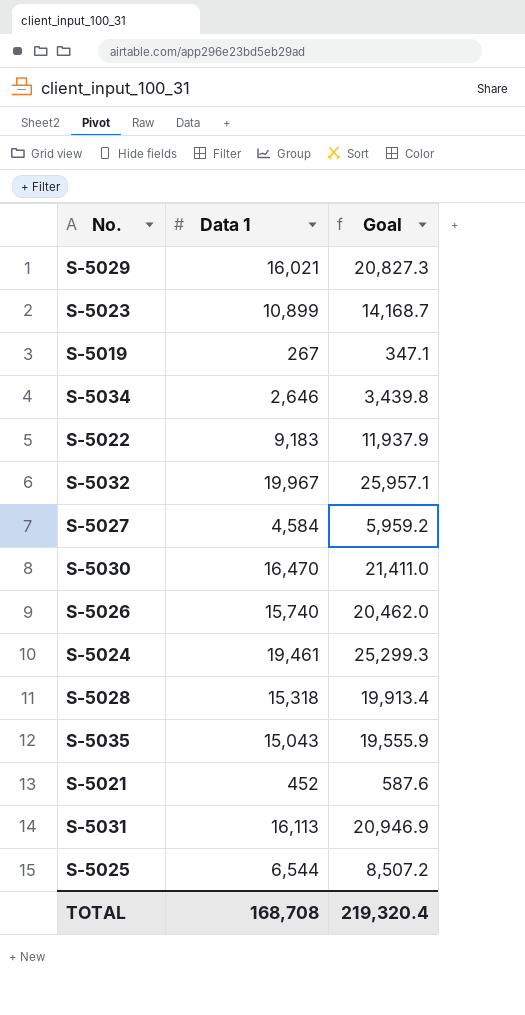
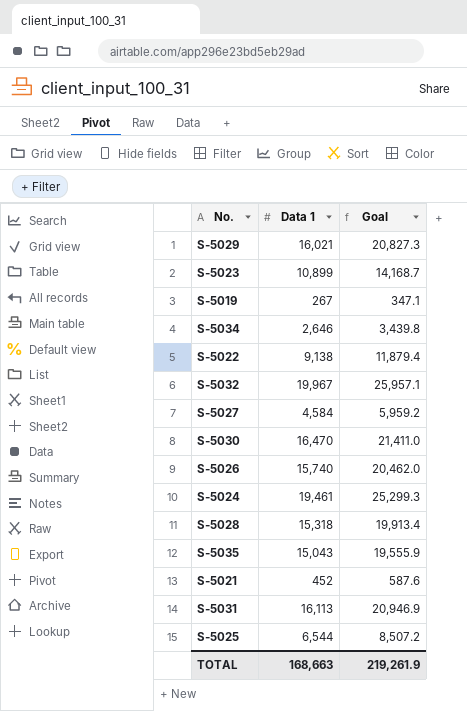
S-5022 | Data 1: 9,183 -> 9,138
S-5022 | Goal: 11,937.9 -> 11,879.4
TOTAL | Data 1: 168,708 -> 168,663
TOTAL | Goal: 219,320.4 -> 219,261.9

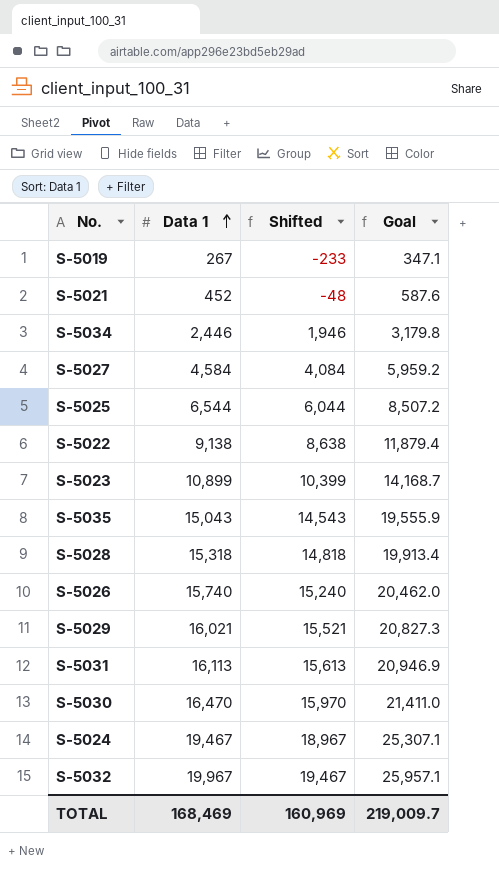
row order: none -> Data 1 ascending
column Shifted | formula: none -> [Data 1] - 500
S-5034 | Data 1: 2,646 -> 2,446
S-5034 | Goal: 3,439.8 -> 3,179.8
S-5024 | Data 1: 19,461 -> 19,467
S-5024 | Goal: 25,299.3 -> 25,307.1
TOTAL | Data 1: 168,663 -> 168,469
TOTAL | Goal: 219,261.9 -> 219,009.7

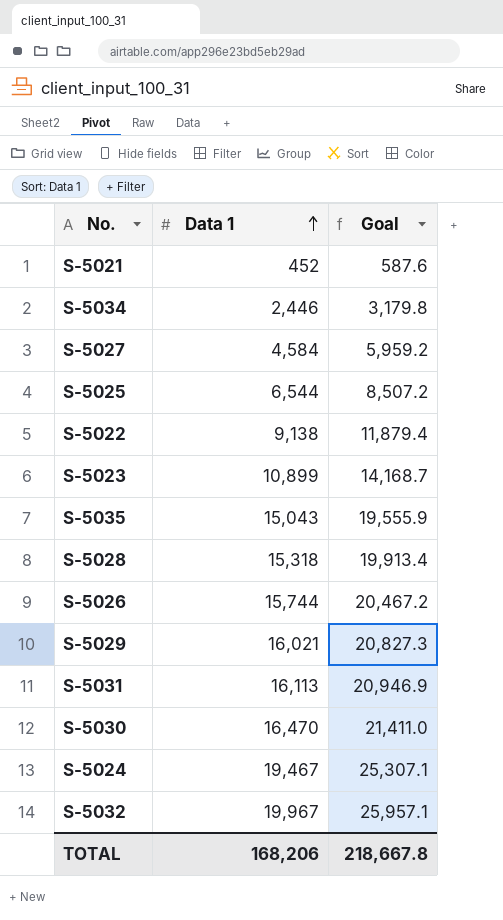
column Shifted | formula: [Data 1] - 500 -> none
row S-5019: 267 | -233 | 347.1 -> none
S-5026 | Data 1: 15,740 -> 15,744
S-5026 | Goal: 20,462.0 -> 20,467.2
TOTAL | Data 1: 168,469 -> 168,206
TOTAL | Goal: 219,009.7 -> 218,667.8

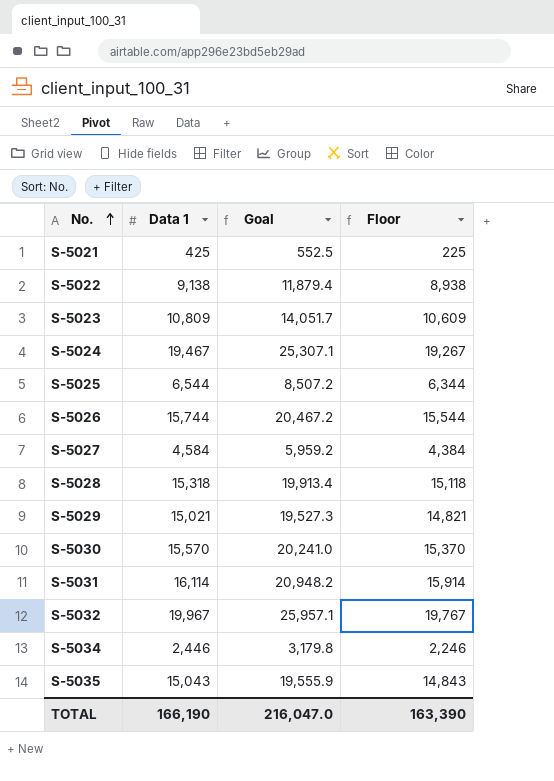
row order: Data 1 ascending -> No. ascending
column Floor | formula: none -> [Data 1] - 200
S-5021 | Data 1: 452 -> 425
S-5021 | Goal: 587.6 -> 552.5
S-5023 | Data 1: 10,899 -> 10,809
S-5023 | Goal: 14,168.7 -> 14,051.7
S-5029 | Data 1: 16,021 -> 15,021
S-5029 | Goal: 20,827.3 -> 19,527.3
S-5030 | Data 1: 16,470 -> 15,570
S-5030 | Goal: 21,411.0 -> 20,241.0
S-5031 | Data 1: 16,113 -> 16,114
S-5031 | Goal: 20,946.9 -> 20,948.2
TOTAL | Data 1: 168,206 -> 166,190
TOTAL | Goal: 218,667.8 -> 216,047.0

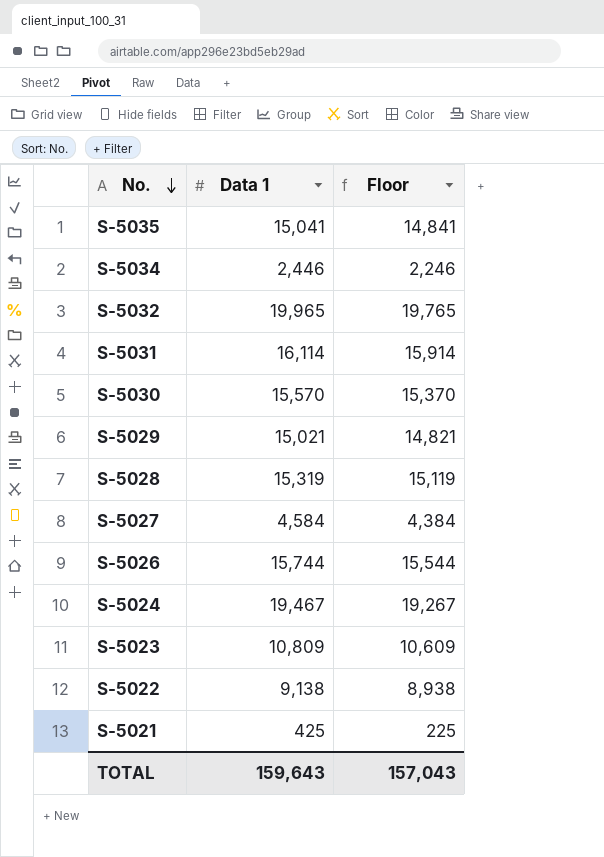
row order: No. ascending -> No. descending
column Goal | formula: [Data 1] * 1.3 -> none
row S-5025: 6,544 | 8,507.2 | 6,344 -> none
S-5035 | Data 1: 15,043 -> 15,041
S-5035 | Floor: 14,843 -> 14,841
S-5032 | Data 1: 19,967 -> 19,965
S-5032 | Floor: 19,767 -> 19,765
S-5028 | Data 1: 15,318 -> 15,319
S-5028 | Floor: 15,118 -> 15,119
TOTAL | Data 1: 166,190 -> 159,643
TOTAL | Floor: 163,390 -> 157,043

